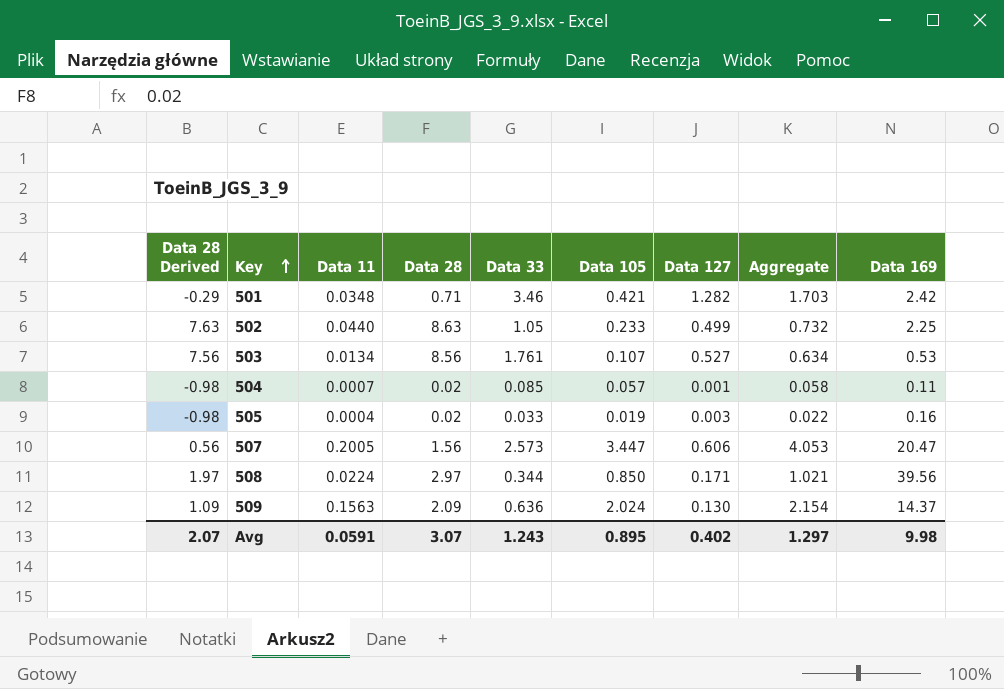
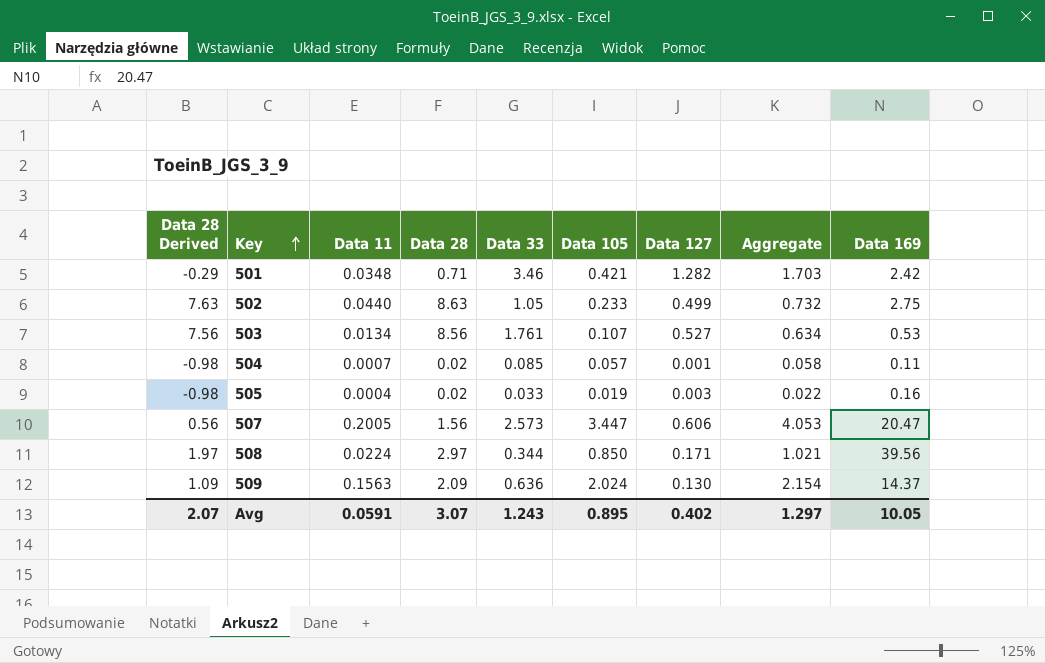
502 | Data 169: 2.25 -> 2.75
Avg | Data 169: 9.98 -> 10.05

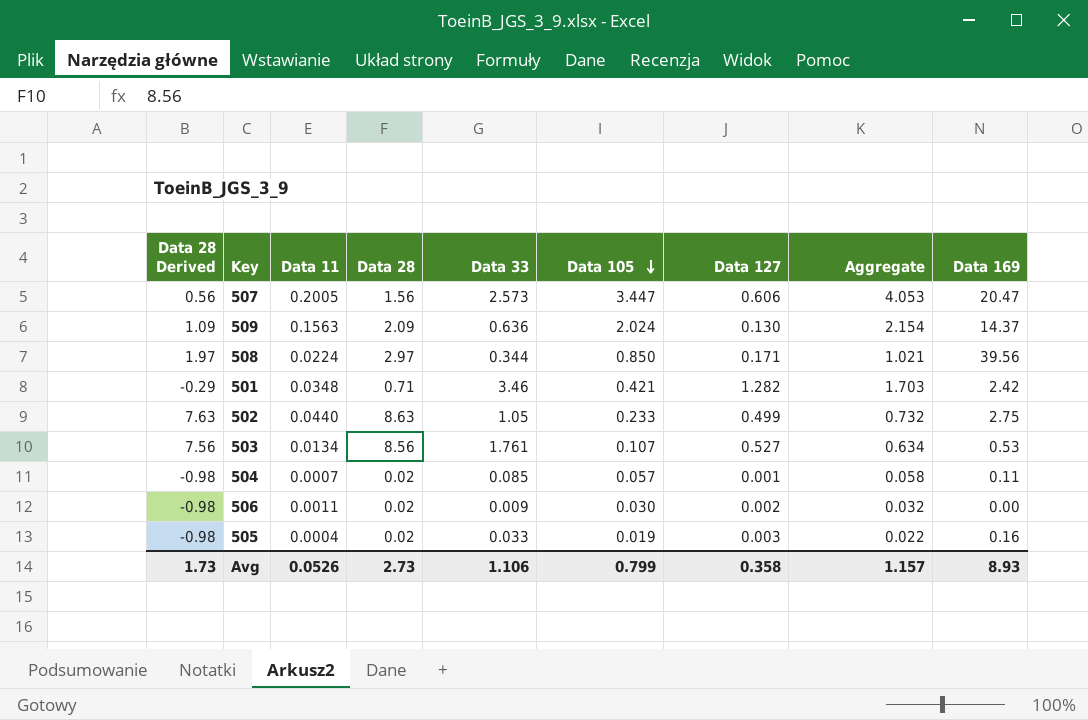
row order: Key ascending -> Data 105 descending
row 506: none -> -0.98 | 0.0011 | 0.02 | 0.009 | 0.030 | 0.002 | 0.032 | 0.00
Avg | Data 28 Derived: 2.07 -> 1.73
Avg | Data 11: 0.0591 -> 0.0526
Avg | Data 28: 3.07 -> 2.73
Avg | Data 33: 1.243 -> 1.106
Avg | Data 105: 0.895 -> 0.799
Avg | Data 127: 0.402 -> 0.358
Avg | Aggregate: 1.297 -> 1.157
Avg | Data 169: 10.05 -> 8.93

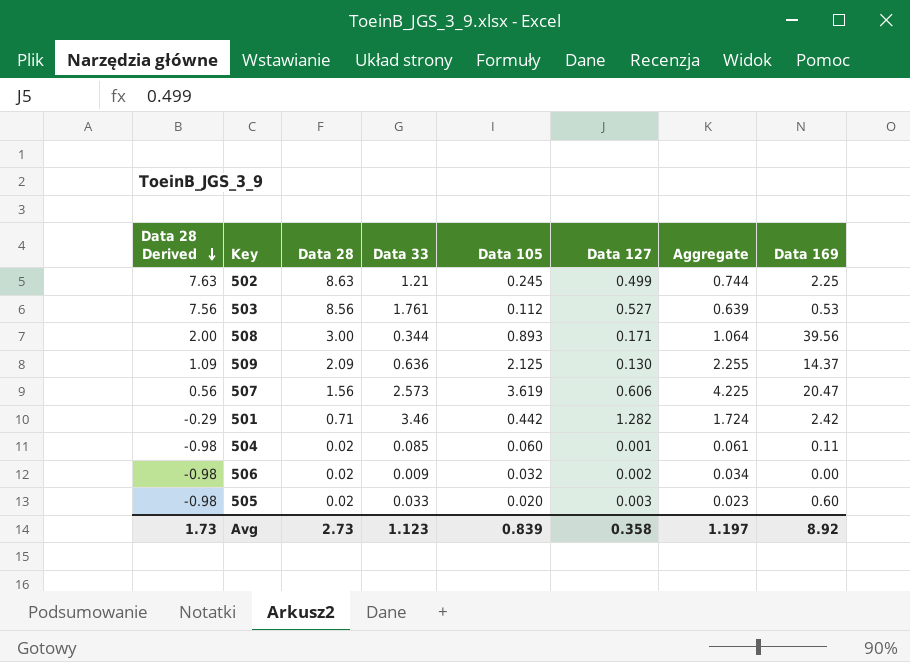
row order: Data 105 descending -> Data 28 Derived descending
column Data 11 | position: 3 -> none
502 | Data 33: 1.05 -> 1.21
502 | Data 105: 0.233 -> 0.245
502 | Aggregate: 0.732 -> 0.744
502 | Data 169: 2.75 -> 2.25
503 | Data 105: 0.107 -> 0.112
503 | Aggregate: 0.634 -> 0.639
508 | Data 28 Derived: 1.97 -> 2.00
508 | Data 28: 2.97 -> 3.00
508 | Data 105: 0.850 -> 0.893
508 | Aggregate: 1.021 -> 1.064
509 | Data 105: 2.024 -> 2.125
509 | Aggregate: 2.154 -> 2.255
507 | Data 105: 3.447 -> 3.619
507 | Aggregate: 4.053 -> 4.225
501 | Data 105: 0.421 -> 0.442
501 | Aggregate: 1.703 -> 1.724
504 | Data 105: 0.057 -> 0.060
504 | Aggregate: 0.058 -> 0.061
506 | Data 105: 0.030 -> 0.032
506 | Aggregate: 0.032 -> 0.034
505 | Data 105: 0.019 -> 0.020
505 | Aggregate: 0.022 -> 0.023
505 | Data 169: 0.16 -> 0.60
Avg | Data 33: 1.106 -> 1.123
Avg | Data 105: 0.799 -> 0.839
Avg | Aggregate: 1.157 -> 1.197
Avg | Data 169: 8.93 -> 8.92

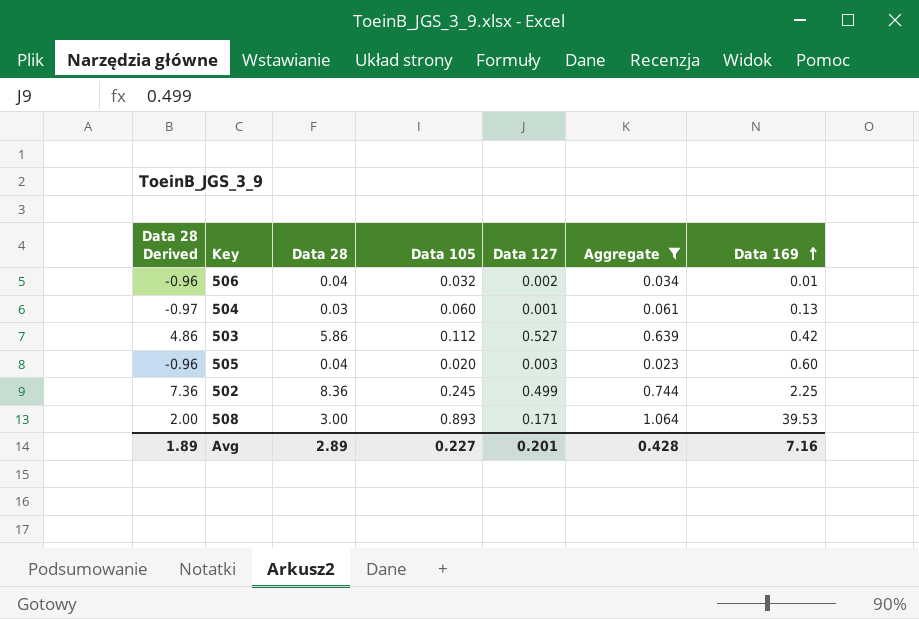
filter: none -> Aggregate <= 1.064
row order: Data 28 Derived descending -> Data 169 ascending
column Data 33 | position: 4 -> none
506 | Data 28 Derived: -0.98 -> -0.96
506 | Data 28: 0.02 -> 0.04
506 | Data 169: 0.00 -> 0.01
504 | Data 28 Derived: -0.98 -> -0.97
504 | Data 28: 0.02 -> 0.03
504 | Data 169: 0.11 -> 0.13
503 | Data 28 Derived: 7.56 -> 4.86
503 | Data 28: 8.56 -> 5.86
503 | Data 169: 0.53 -> 0.42
505 | Data 28 Derived: -0.98 -> -0.96
505 | Data 28: 0.02 -> 0.04
502 | Data 28 Derived: 7.63 -> 7.36
502 | Data 28: 8.63 -> 8.36
508 | Data 169: 39.56 -> 39.53
Avg | Data 28 Derived: 1.73 -> 1.89
Avg | Data 28: 2.73 -> 2.89
Avg | Data 105: 0.839 -> 0.227
Avg | Data 127: 0.358 -> 0.201
Avg | Aggregate: 1.197 -> 0.428
Avg | Data 169: 8.92 -> 7.16

